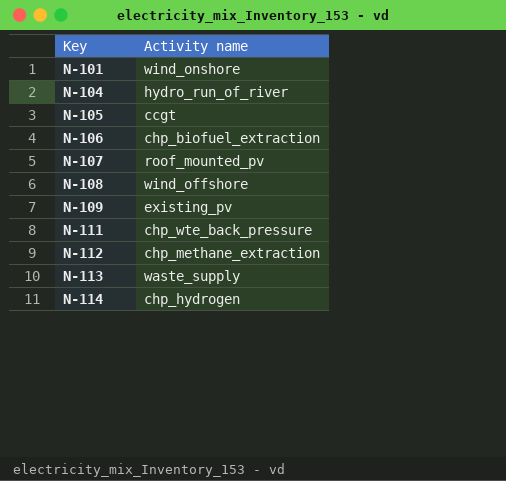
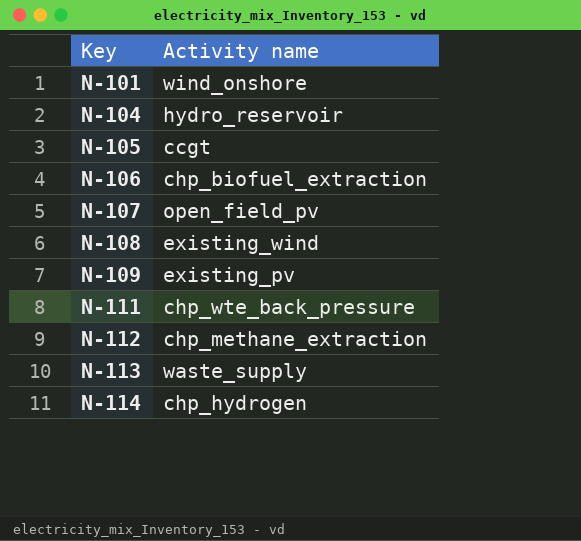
N-104 | Activity name: hydro_run_of_river -> hydro_reservoir
N-107 | Activity name: roof_mounted_pv -> open_field_pv
N-108 | Activity name: wind_offshore -> existing_wind

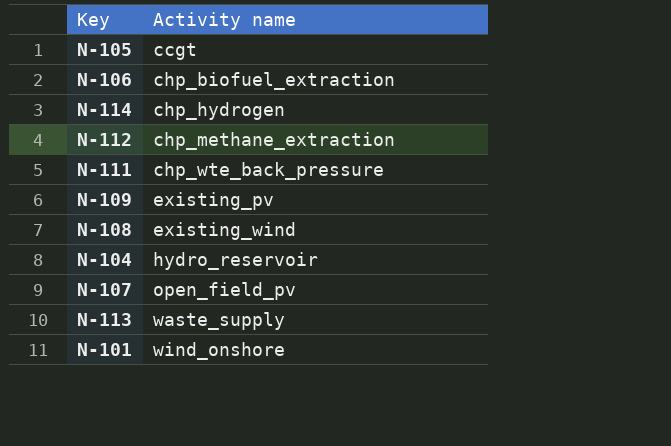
row order: Key ascending -> Activity name ascending

